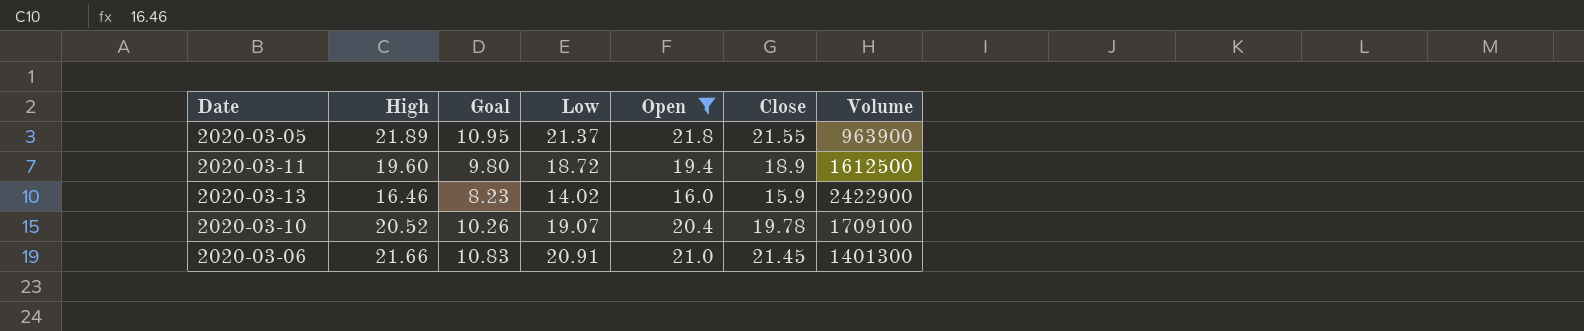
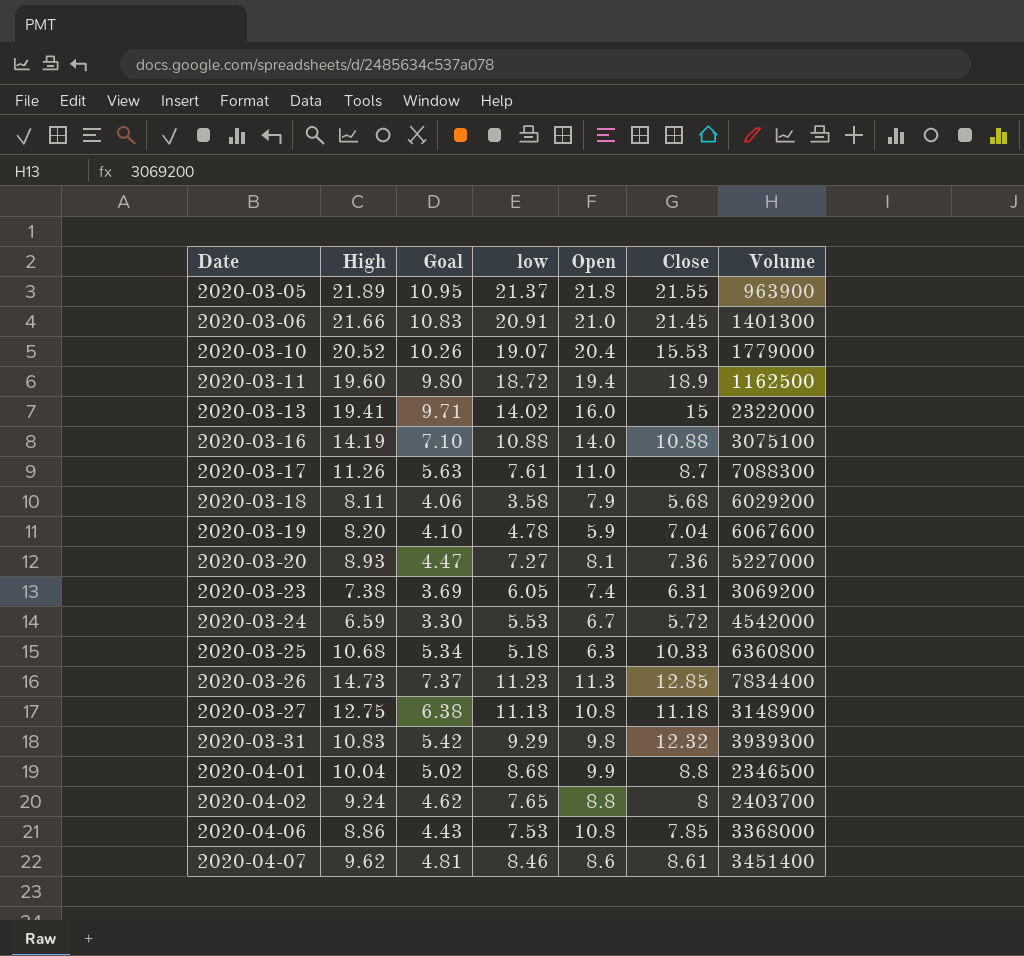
filter: Open >= 16.0 -> none
row order: none -> Date ascending
column name: Low -> low
2020-03-10 | Close: 19.78 -> 15.53
2020-03-10 | Volume: 1709100 -> 1779000
2020-03-11 | Volume: 1612500 -> 1162500
2020-03-13 | High: 16.46 -> 19.41
2020-03-13 | Goal: 8.23 -> 9.71
2020-03-13 | Close: 15.9 -> 15
2020-03-13 | Volume: 2422900 -> 2322000

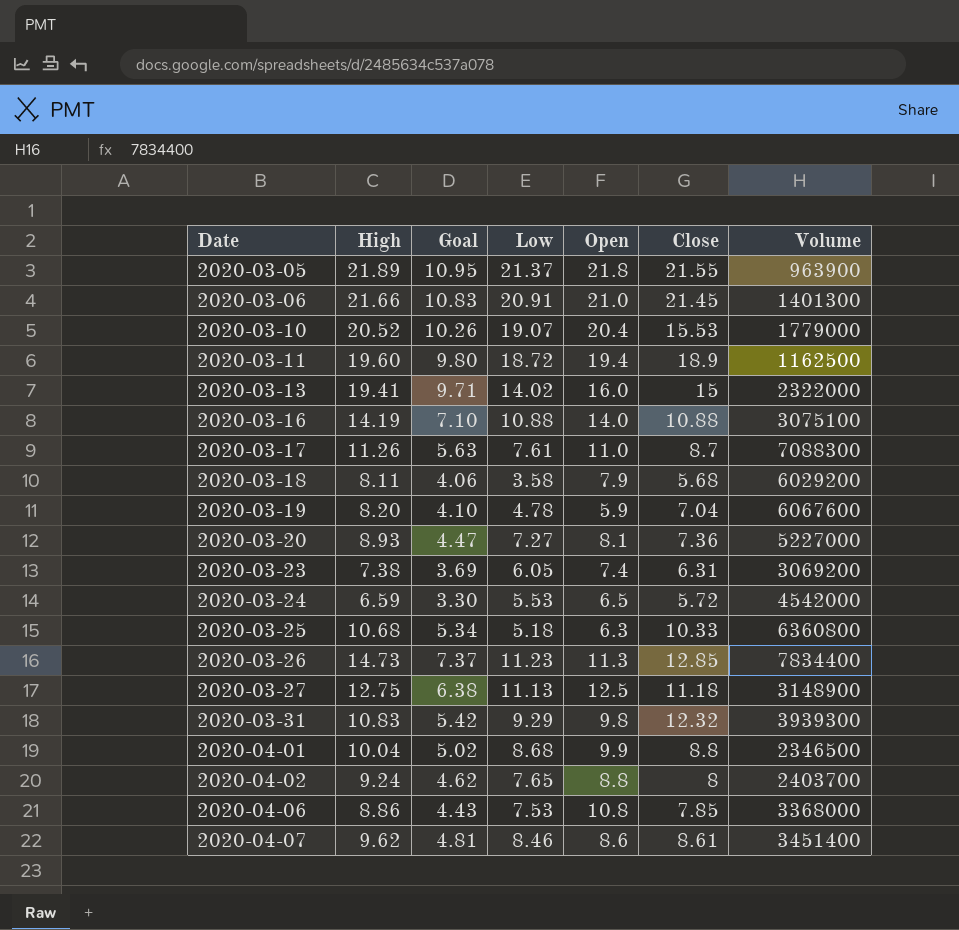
column name: low -> Low
2020-03-24 | Open: 6.7 -> 6.5
2020-03-27 | Open: 10.8 -> 12.5

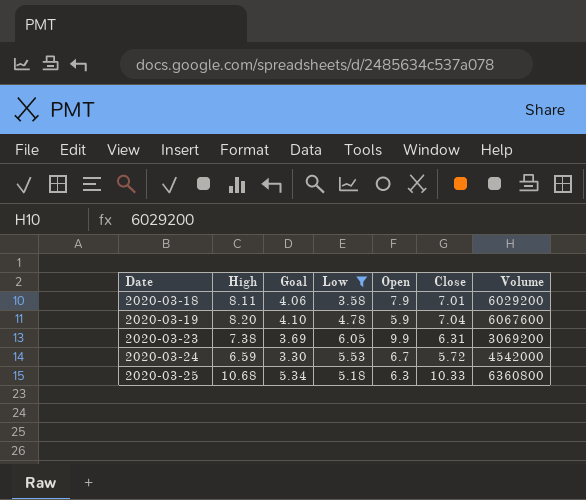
filter: none -> Low <= 6.05
2020-03-18 | Close: 5.68 -> 7.01
2020-03-23 | Open: 7.4 -> 9.9
2020-03-24 | Open: 6.5 -> 6.7

